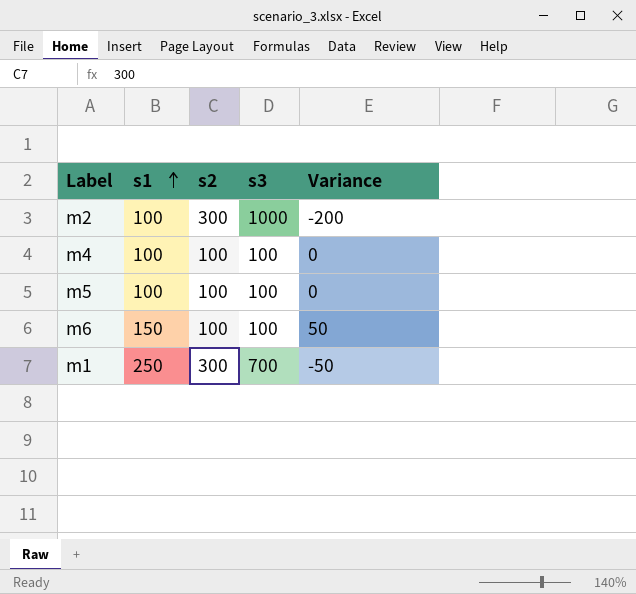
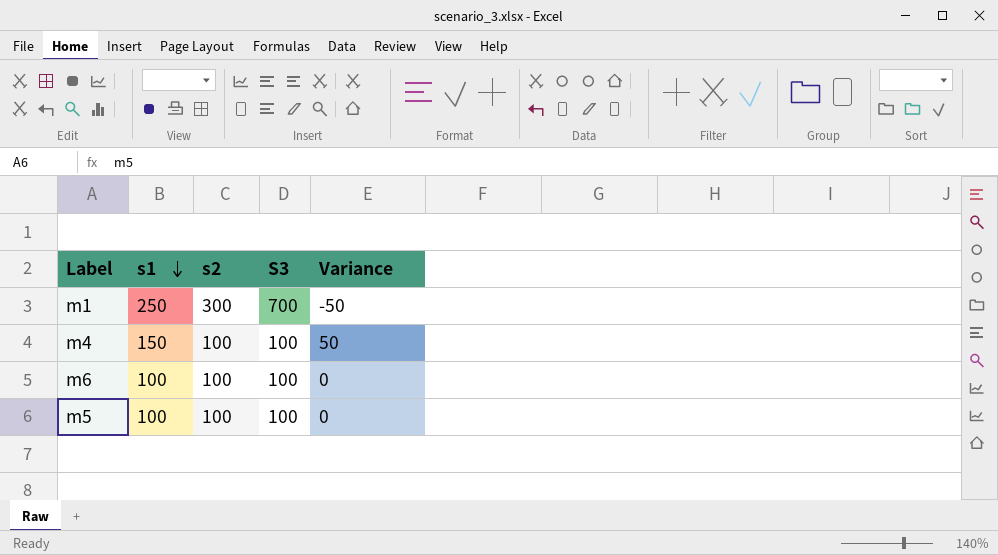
row order: s1 ascending -> s1 descending
column name: s3 -> S3
row m2: 100 | 300 | 1000 | -200 -> none
m4 | s1: 100 -> 150
m4 | Variance: 0 -> 50
m6 | s1: 150 -> 100
m6 | Variance: 50 -> 0

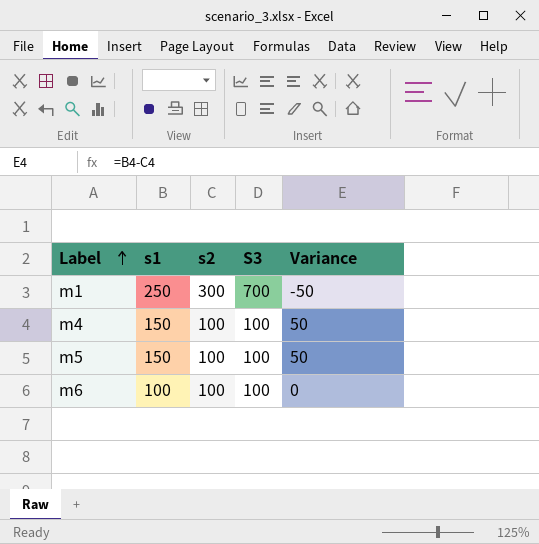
row order: s1 descending -> Label ascending
m5 | s1: 100 -> 150
m5 | Variance: 0 -> 50

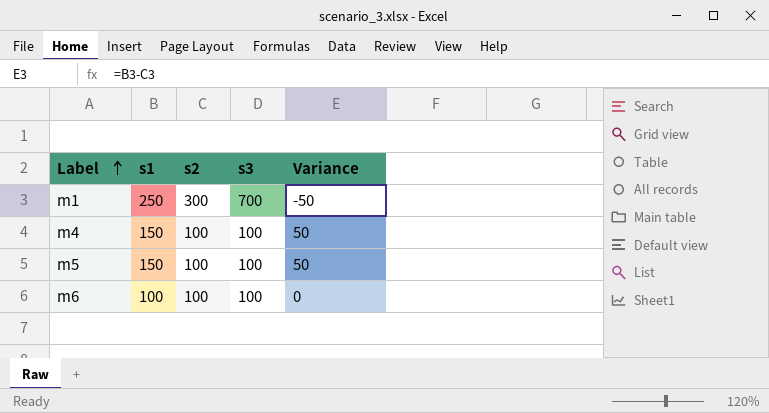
column name: S3 -> s3

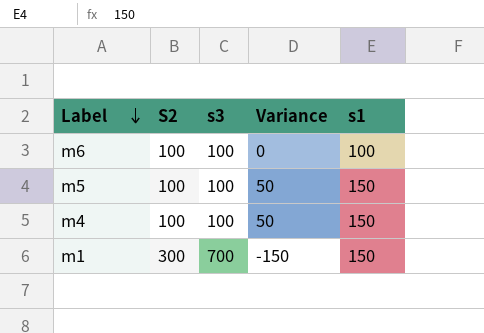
row order: Label ascending -> Label descending
column name: s2 -> S2
column s1 | position: 2 -> 5
m1 | Variance: -50 -> -150
m1 | s1: 250 -> 150

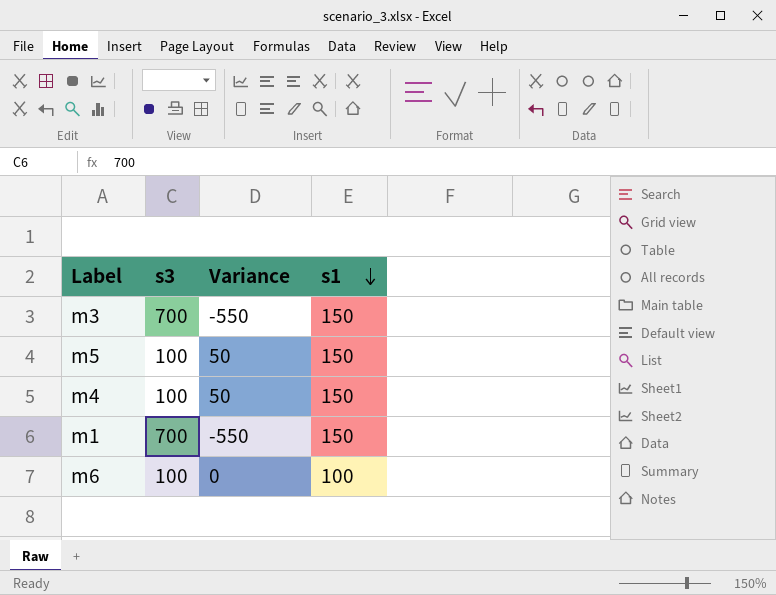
row order: Label descending -> s1 descending
column S2 | position: 2 -> none
column Variance | formula: [s1] - [S2] -> [s1] - [s3]
row m3: none -> 700 | -550 | 150

